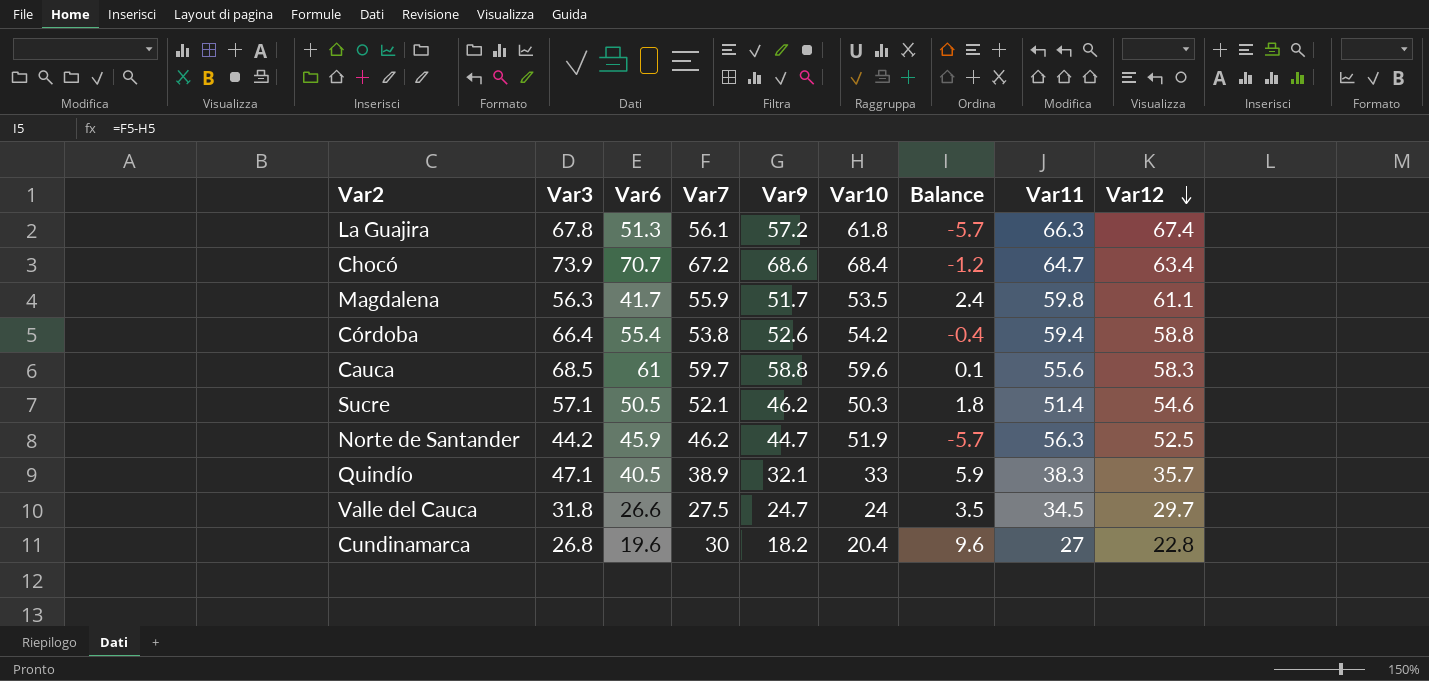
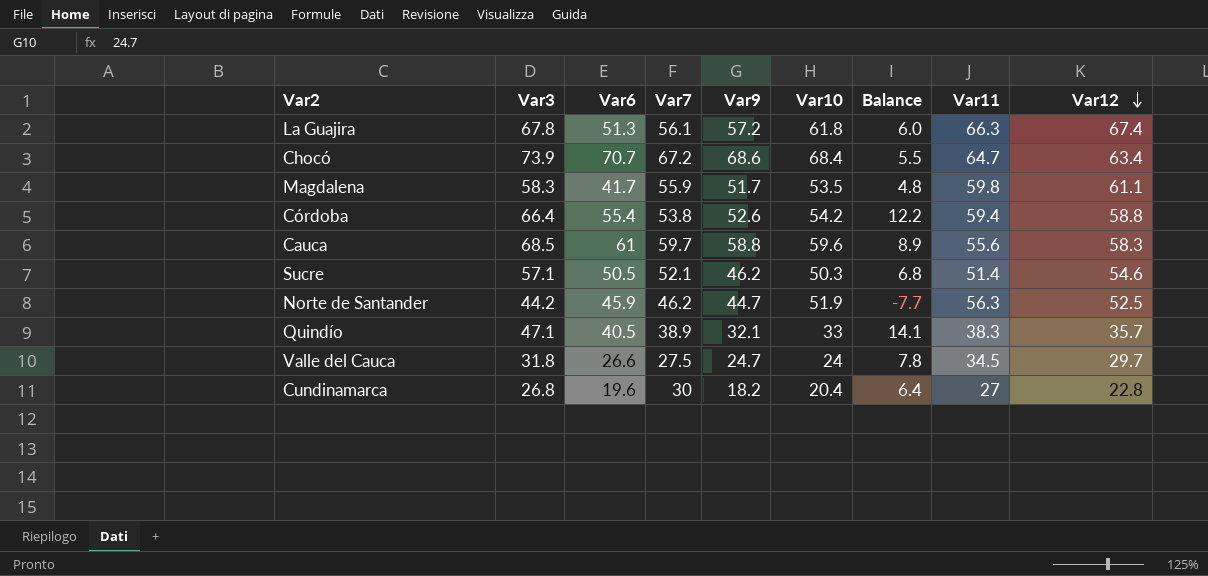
column Balance | formula: [Var7] - [Var10] -> [Var3] - [Var10]
Magdalena | Var3: 56.3 -> 58.3

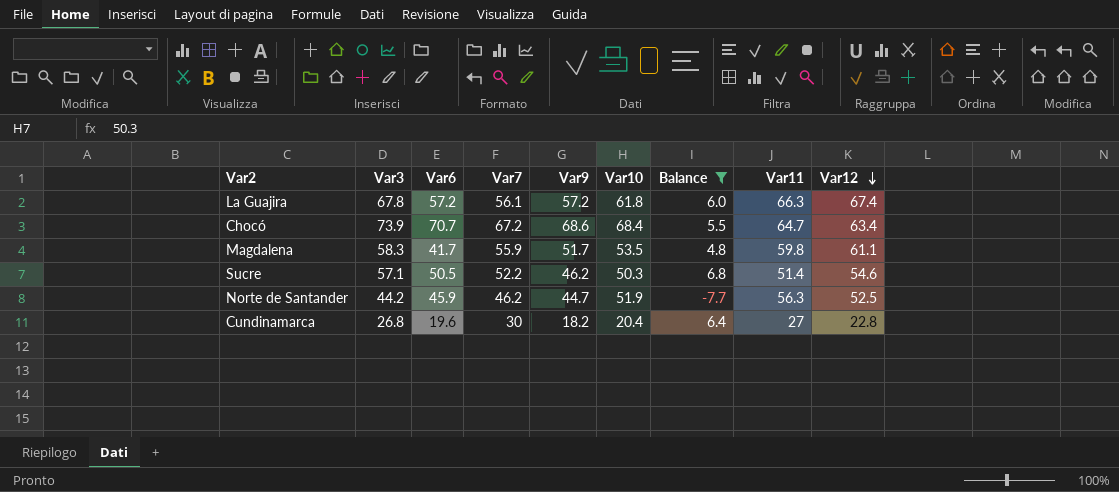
filter: none -> Balance <= 6.8
La Guajira | Var6: 51.3 -> 57.2
Sucre | Var7: 52.1 -> 52.2

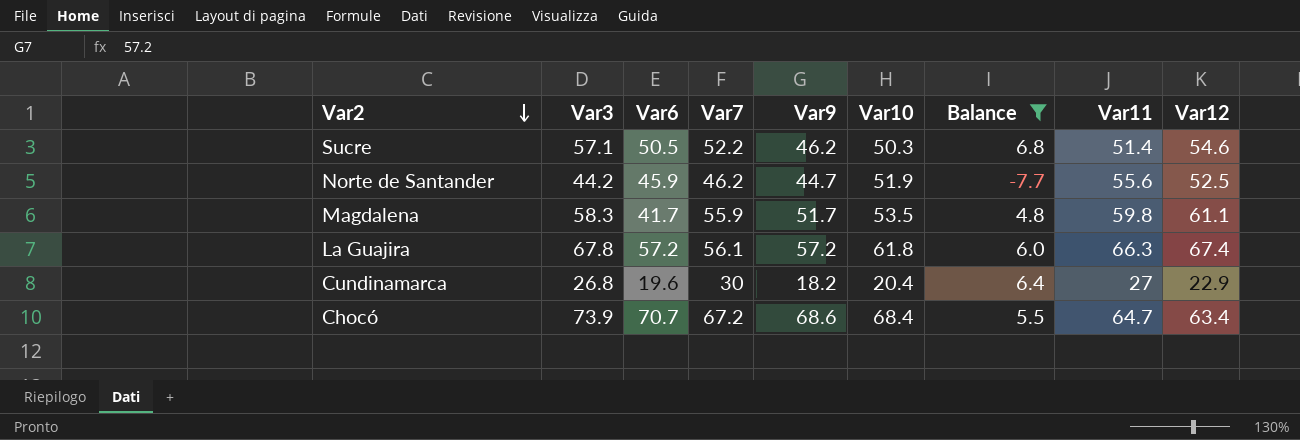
row order: Var12 descending -> Var2 descending
Norte de Santander | Var11: 56.3 -> 55.6
Cundinamarca | Var12: 22.8 -> 22.9

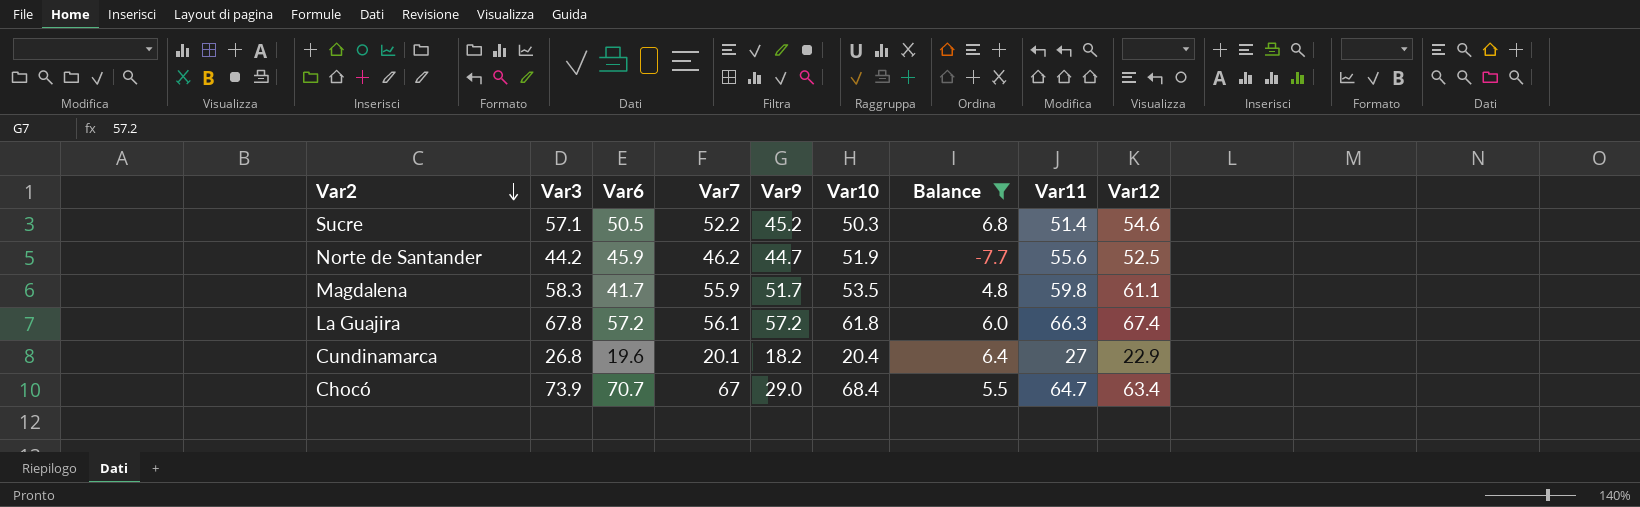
Sucre | Var9: 46.2 -> 45.2
Cundinamarca | Var7: 30 -> 20.1
Chocó | Var7: 67.2 -> 67
Chocó | Var9: 68.6 -> 29.0

